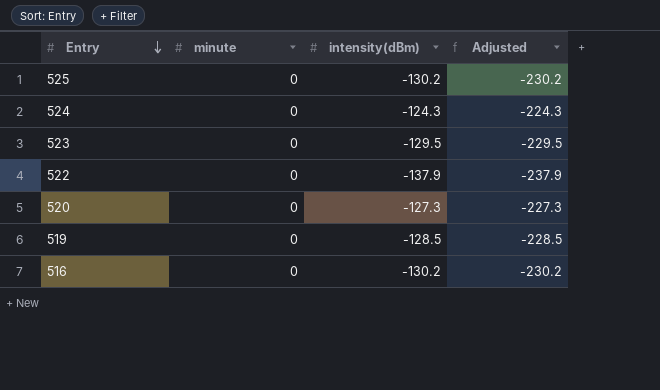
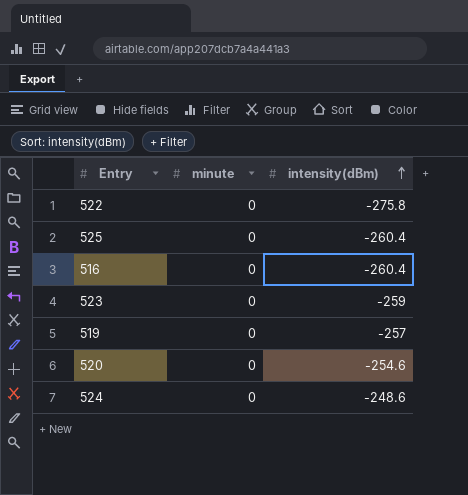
row order: Entry descending -> intensity(dBm) ascending
column Adjusted | formula: [intensity(dBm)] - 100 -> none
522 | intensity(dBm): -137.9 -> -275.8
525 | intensity(dBm): -130.2 -> -260.4
516 | intensity(dBm): -130.2 -> -260.4
523 | intensity(dBm): -129.5 -> -259
519 | intensity(dBm): -128.5 -> -257
520 | intensity(dBm): -127.3 -> -254.6
524 | intensity(dBm): -124.3 -> -248.6

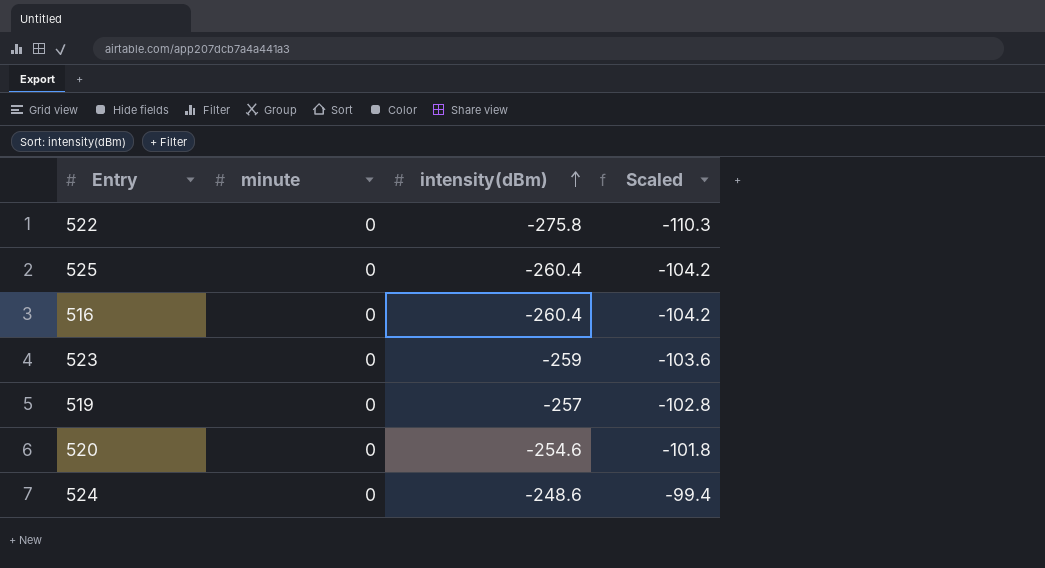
column Scaled | formula: none -> [intensity(dBm)] * 0.4

